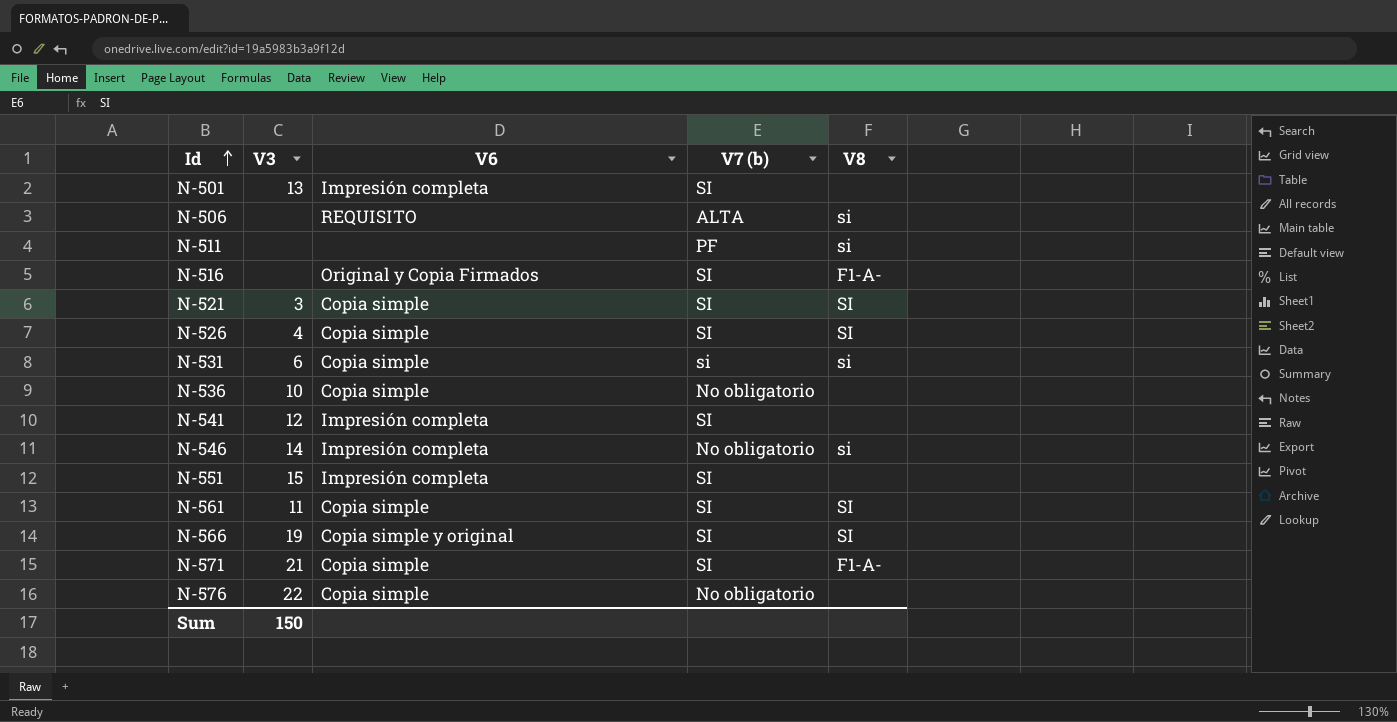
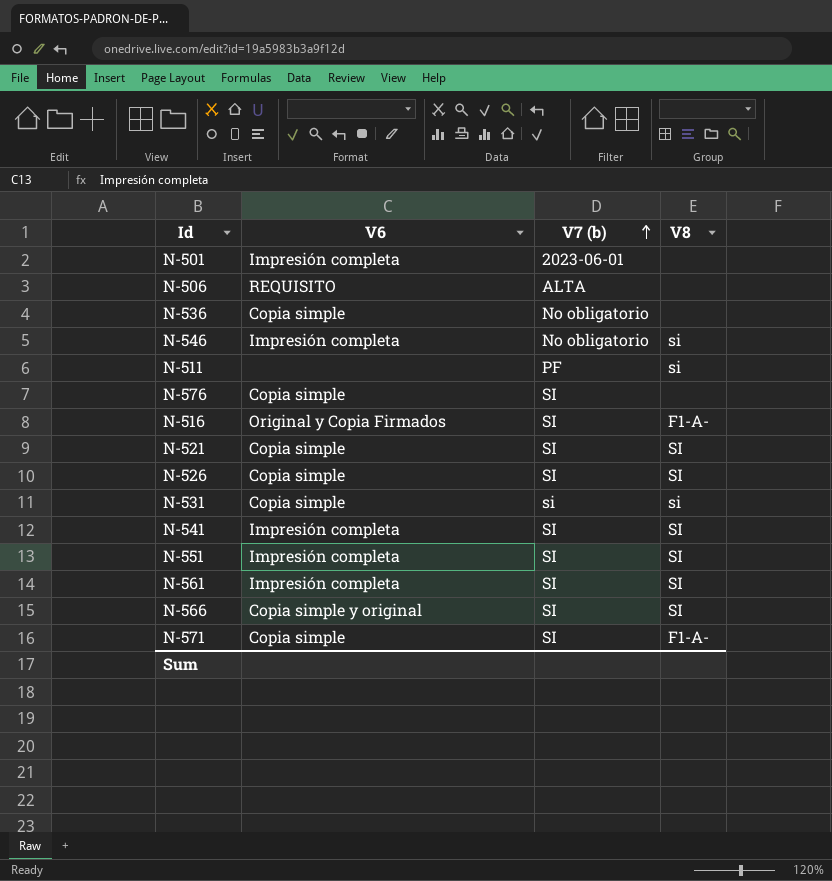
row order: Id ascending -> V7 (b) ascending
column V3 | position: 2 -> none
N-501 | V7 (b): SI -> 2023-06-01
N-506 | V8: si -> none
N-576 | V7 (b): No obligatorio -> SI
N-541 | V8: none -> SI
N-551 | V8: none -> SI
N-561 | V6: Copia simple -> Impresión completa

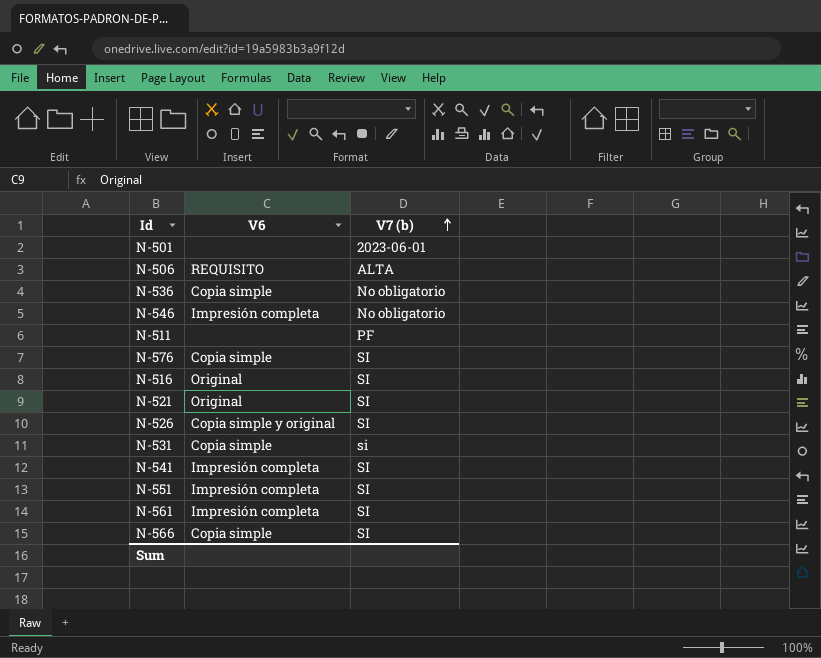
column V8 | position: 4 -> none
row N-571: Copia simple | SI | F1-A- -> none
N-501 | V6: Impresión completa -> none
N-516 | V6: Original y Copia Firmados -> Original
N-521 | V6: Copia simple -> Original
N-526 | V6: Copia simple -> Copia simple y original
N-566 | V6: Copia simple y original -> Copia simple

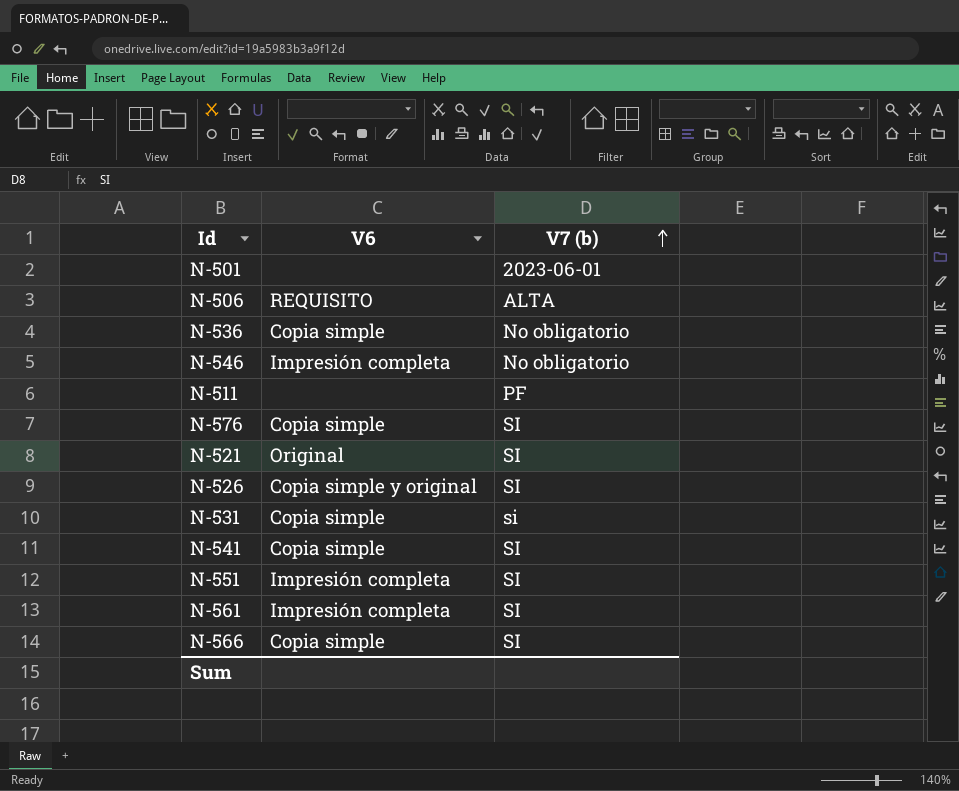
row N-516: Original | SI -> none
N-541 | V6: Impresión completa -> Copia simple

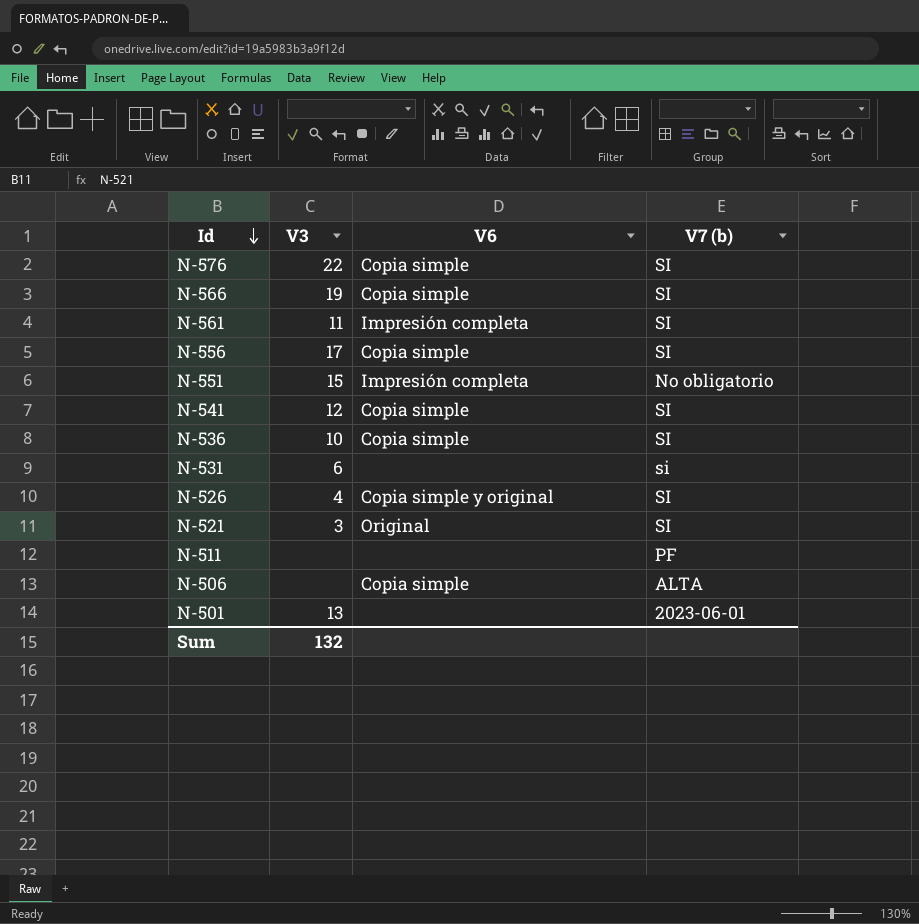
row order: V7 (b) ascending -> Id descending
column V3 | position: none -> 2
row N-546: Impresión completa | No obligatorio -> none
row N-556: none -> 17 | Copia simple | SI
N-551 | V7 (b): SI -> No obligatorio
N-536 | V7 (b): No obligatorio -> SI
N-531 | V6: Copia simple -> none
N-506 | V6: REQUISITO -> Copia simple

